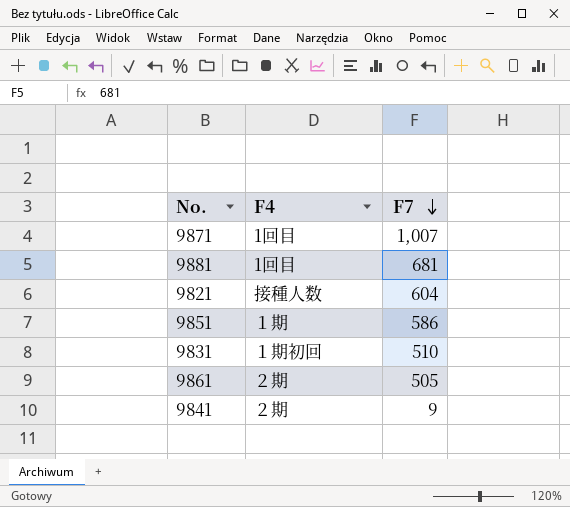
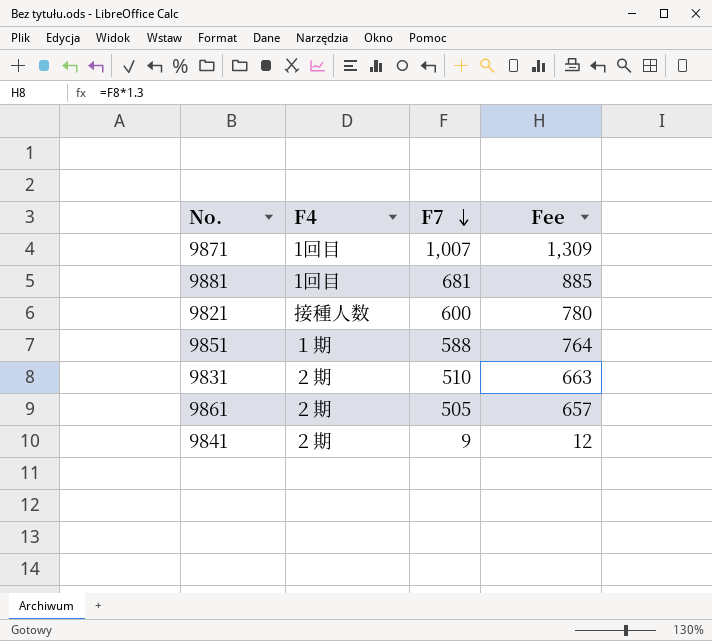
column Fee | formula: none -> [F7] * 1.3
9821 | F7: 604 -> 600
9851 | F7: 586 -> 588
9831 | F4: １期初回 -> ２期

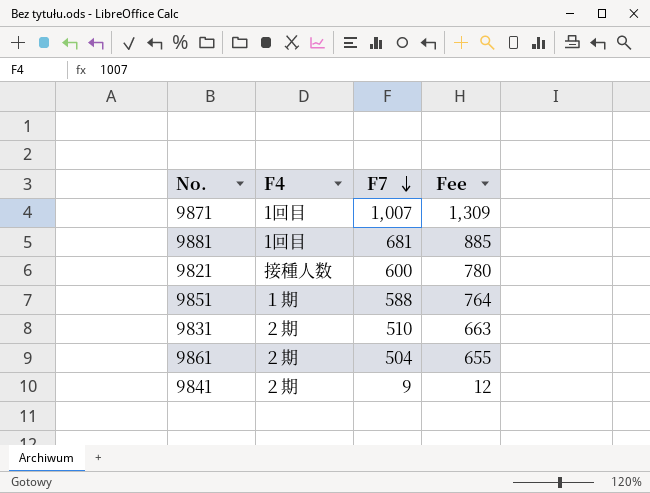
9861 | F7: 505 -> 504
9861 | Fee: 657 -> 655

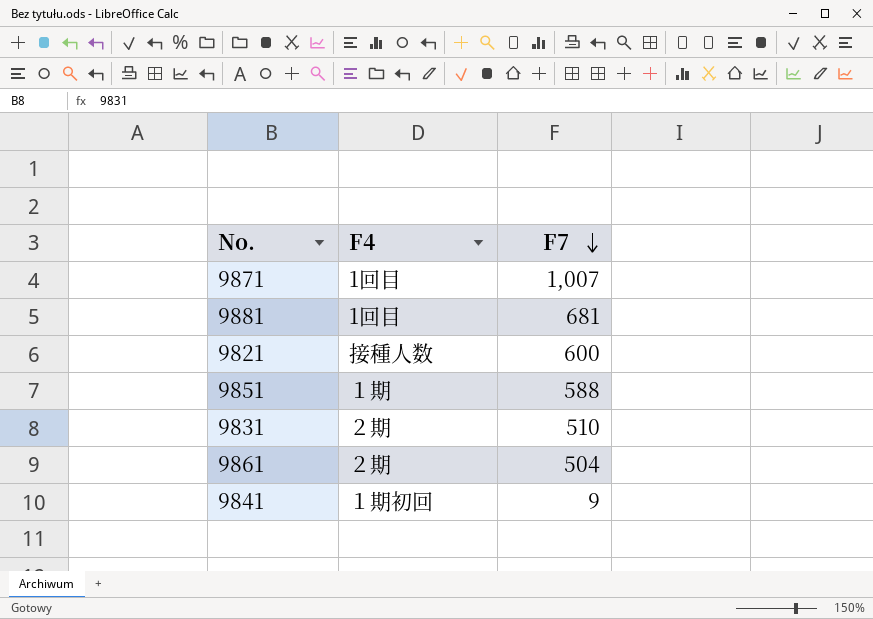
column Fee | formula: [F7] * 1.3 -> none
9841 | F4: ２期 -> １期初回

